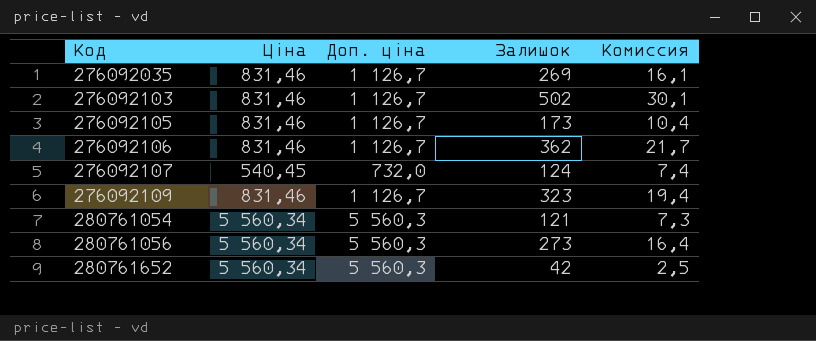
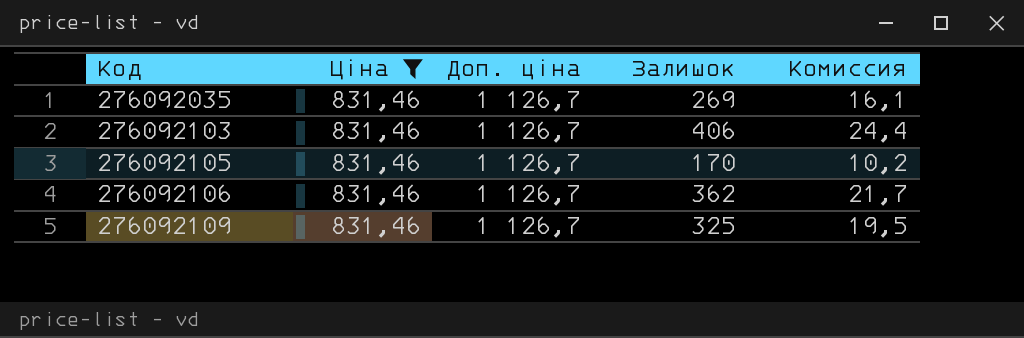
filter: none -> Ціна = 831,46
276092103 | Залишок: 502 -> 406
276092103 | Комиссия: 30,1 -> 24,4
276092105 | Залишок: 173 -> 170
276092105 | Комиссия: 10,4 -> 10,2
276092109 | Залишок: 323 -> 325
276092109 | Комиссия: 19,4 -> 19,5

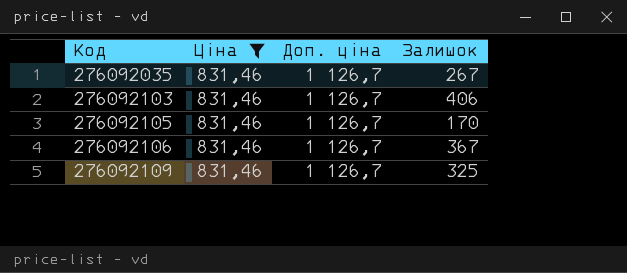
column Комиссия | formula: [Залишок] * 0,06 -> none
276092035 | Залишок: 269 -> 267
276092106 | Залишок: 362 -> 367

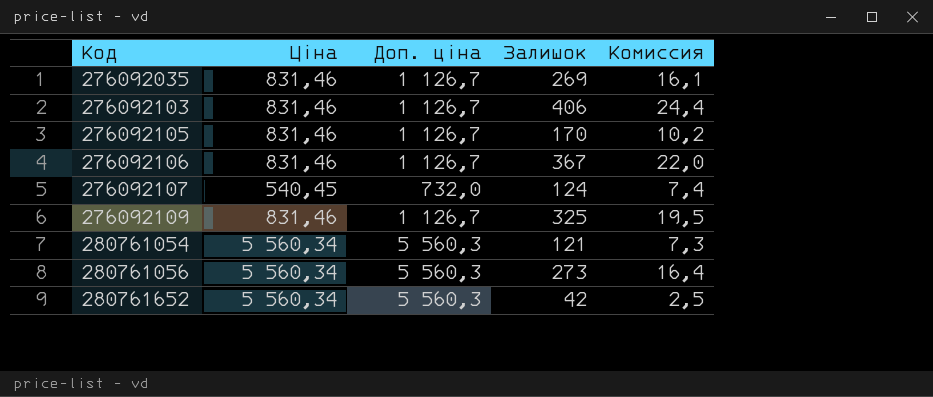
filter: Ціна = 831,46 -> none
column Комиссия | formula: none -> [Залишок] * 0,06
276092035 | Залишок: 267 -> 269

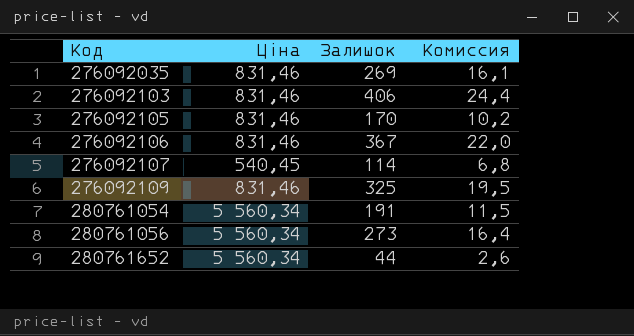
column Доп. ціна | position: 3 -> none
276092107 | Залишок: 124 -> 114
276092107 | Комиссия: 7,4 -> 6,8
280761054 | Залишок: 121 -> 191
280761054 | Комиссия: 7,3 -> 11,5
280761652 | Залишок: 42 -> 44
280761652 | Комиссия: 2,5 -> 2,6

